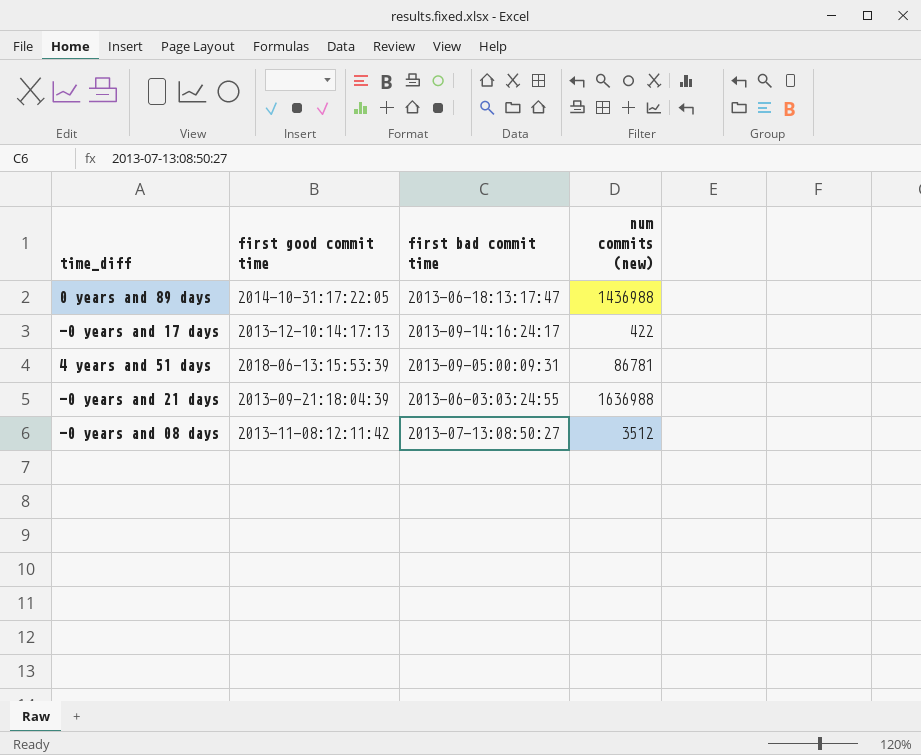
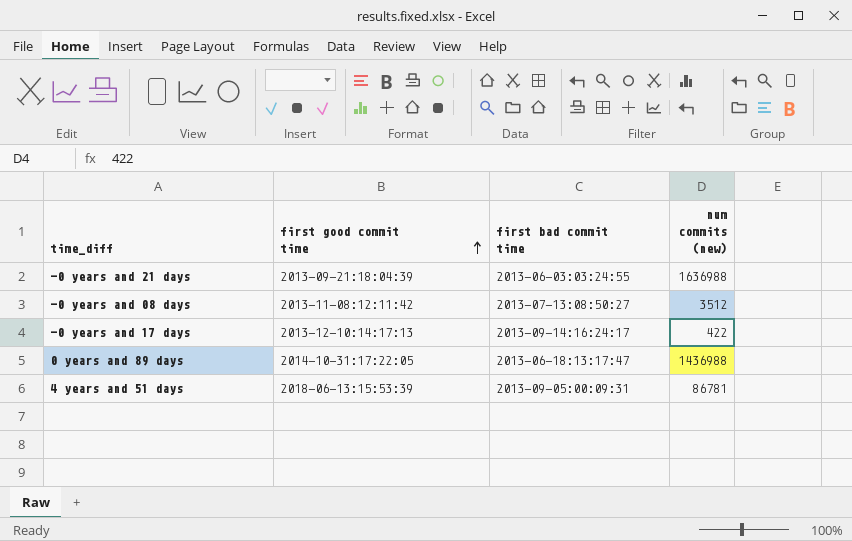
row order: none -> first good commit time ascending

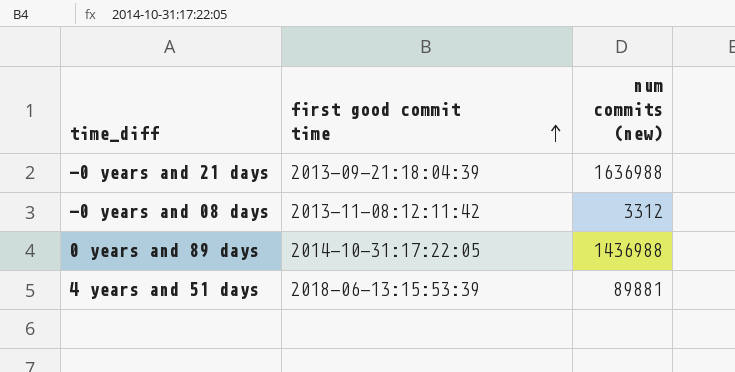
column first bad commit time | position: 3 -> none
row -0 years and 17 days: 2013-12-10:14:17:13 | 2013-09-14:16:24:17 | 422 -> none
-0 years and 08 days | num commits (new): 3512 -> 3312
4 years and 51 days | num commits (new): 86781 -> 89881

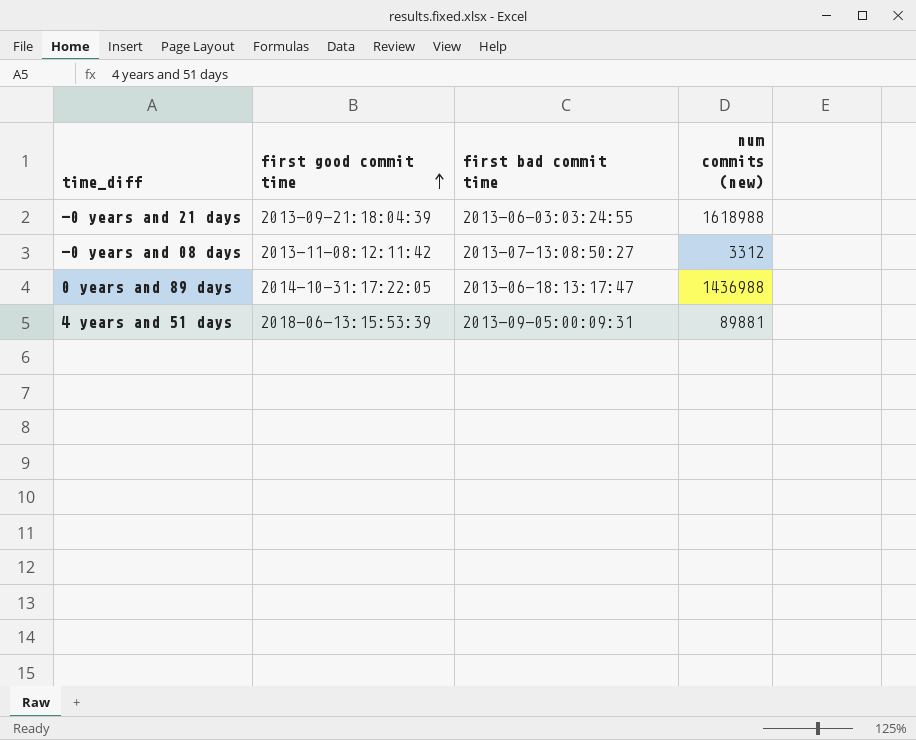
column first bad commit time | position: none -> 3
-0 years and 21 days | num commits (new): 1636988 -> 1618988

